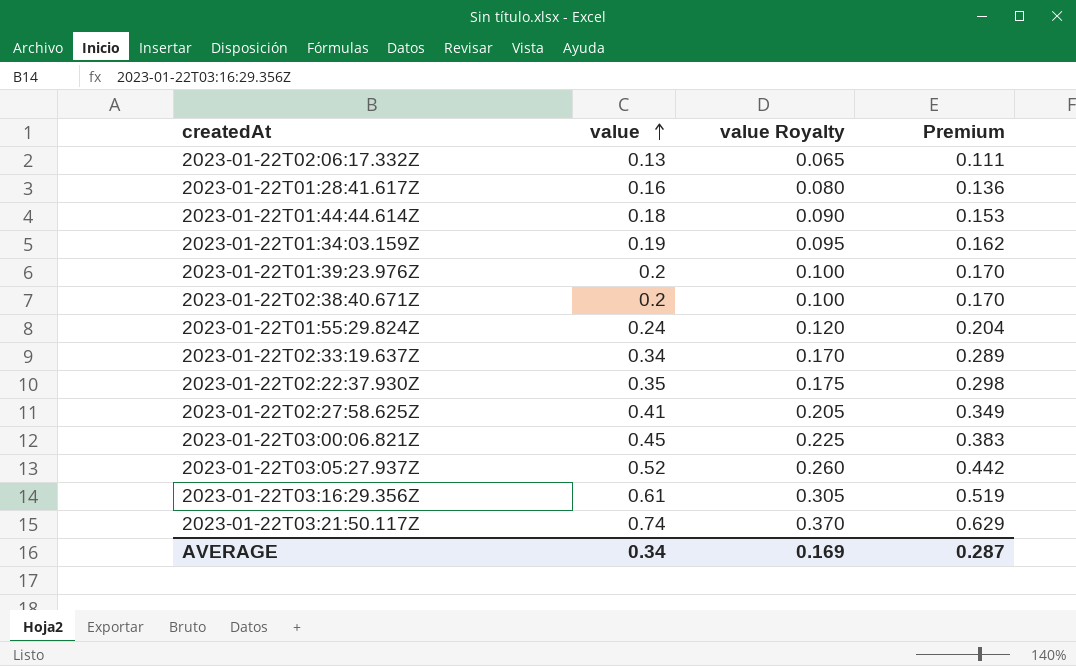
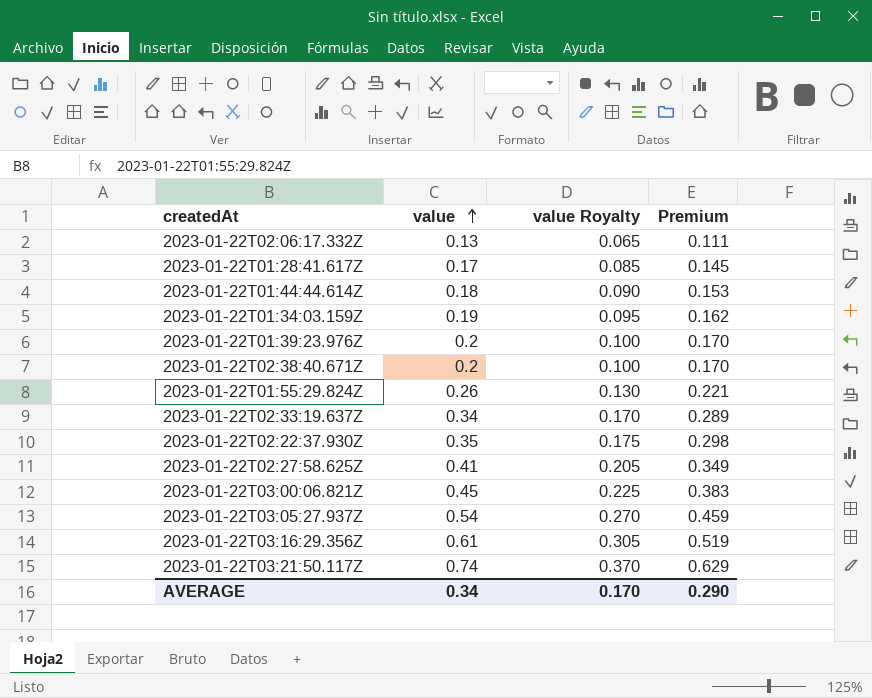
2023-01-22T01:28:41.617Z | value: 0.16 -> 0.17
2023-01-22T01:28:41.617Z | value Royalty: 0.080 -> 0.085
2023-01-22T01:28:41.617Z | Premium: 0.136 -> 0.145
2023-01-22T01:55:29.824Z | value: 0.24 -> 0.26
2023-01-22T01:55:29.824Z | value Royalty: 0.120 -> 0.130
2023-01-22T01:55:29.824Z | Premium: 0.204 -> 0.221
2023-01-22T03:05:27.937Z | value: 0.52 -> 0.54
2023-01-22T03:05:27.937Z | value Royalty: 0.260 -> 0.270
2023-01-22T03:05:27.937Z | Premium: 0.442 -> 0.459
AVERAGE | value Royalty: 0.169 -> 0.170
AVERAGE | Premium: 0.287 -> 0.290

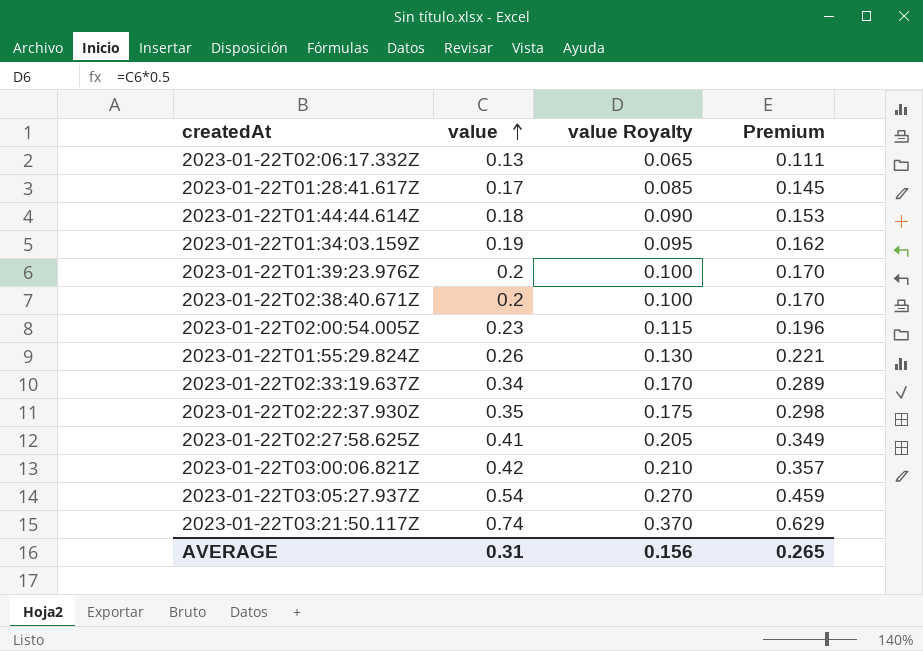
row 2023-01-22T03:16:29.356Z: 0.61 | 0.305 | 0.519 -> none
row 2023-01-22T02:00:54.005Z: none -> 0.23 | 0.115 | 0.196
2023-01-22T03:00:06.821Z | value: 0.45 -> 0.42
2023-01-22T03:00:06.821Z | value Royalty: 0.225 -> 0.210
2023-01-22T03:00:06.821Z | Premium: 0.383 -> 0.357
AVERAGE | value: 0.34 -> 0.31
AVERAGE | value Royalty: 0.170 -> 0.156
AVERAGE | Premium: 0.290 -> 0.265

